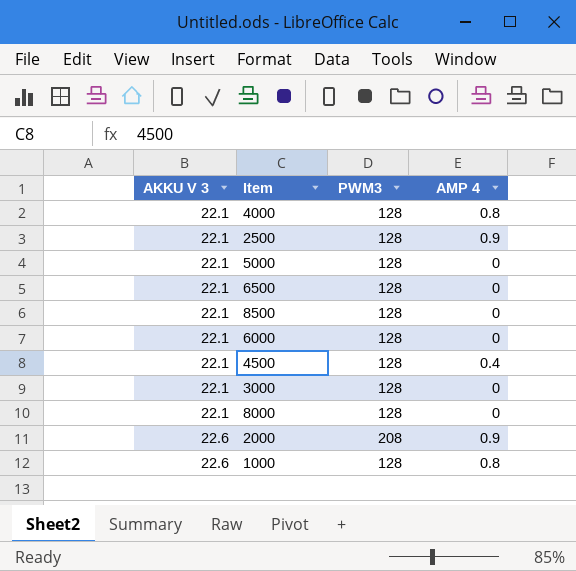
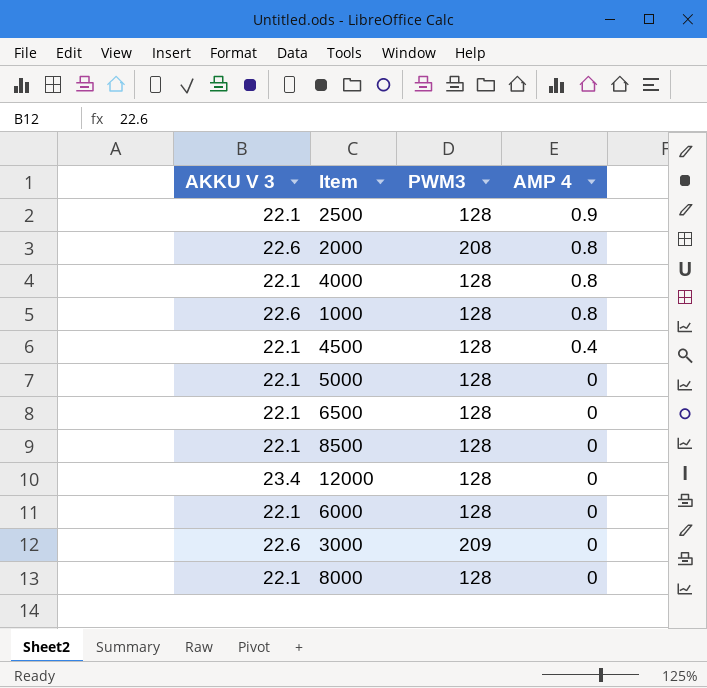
row order: AKKU V 3 ascending -> AMP 4 descending
2000 | AMP 4: 0.9 -> 0.8
row 12000: none -> 23.4 | 128 | 0
3000 | AKKU V 3: 22.1 -> 22.6
3000 | PWM3: 128 -> 209

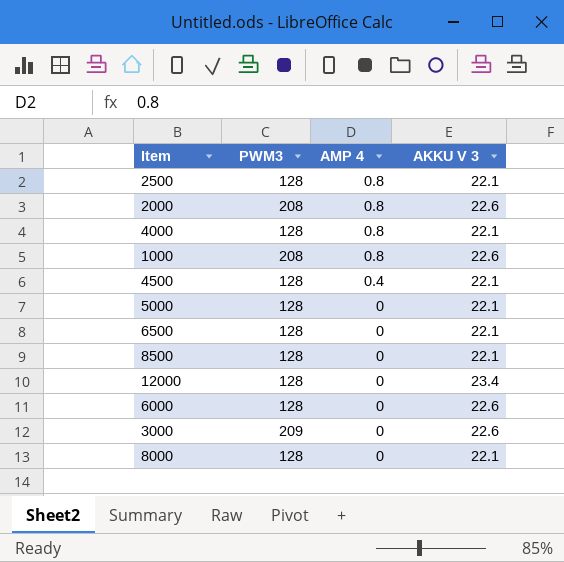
column AKKU V 3 | position: 1 -> 4
2500 | AMP 4: 0.9 -> 0.8
1000 | PWM3: 128 -> 208
6000 | AKKU V 3: 22.1 -> 22.6

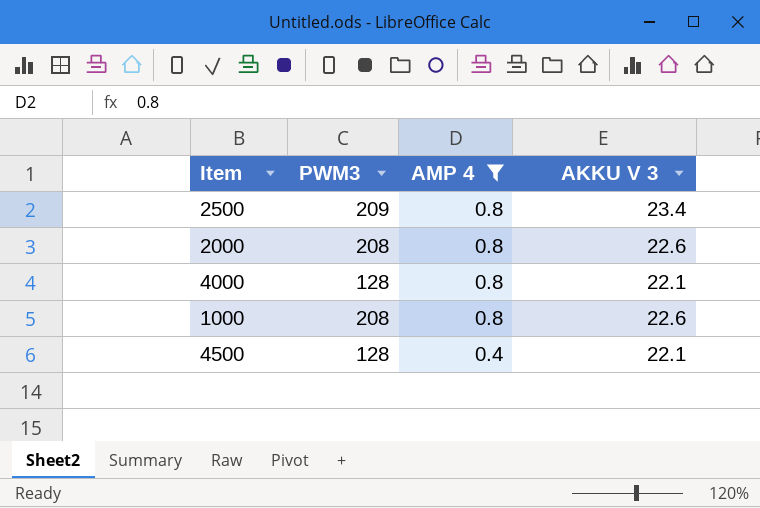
filter: none -> AMP 4 != 0
2500 | PWM3: 128 -> 209
2500 | AKKU V 3: 22.1 -> 23.4

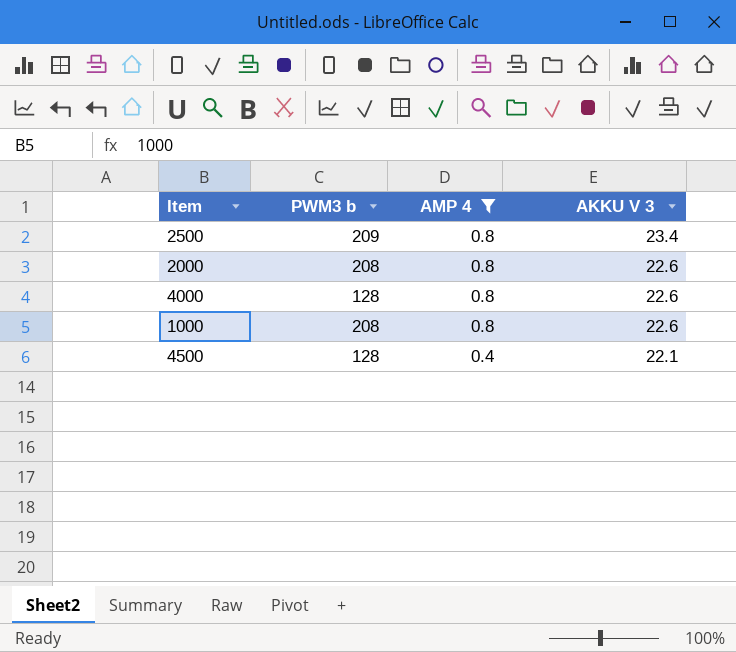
column name: PWM3 -> PWM3 b
4000 | AKKU V 3: 22.1 -> 22.6

